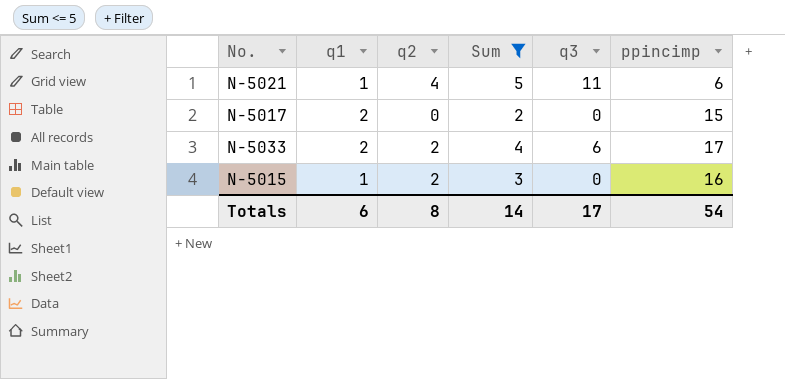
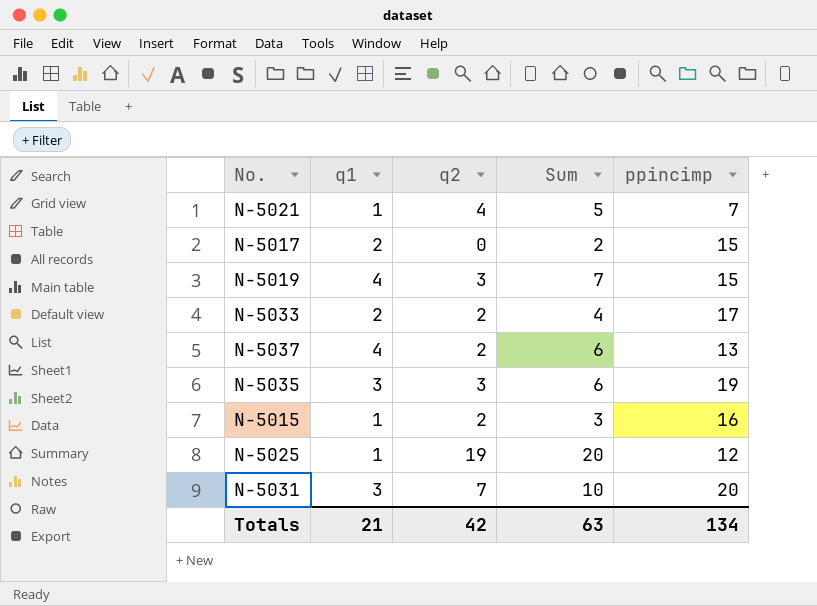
filter: Sum <= 5 -> none
column q3 | position: 5 -> none
N-5021 | ppincimp: 6 -> 7
Totals | q1: 6 -> 21
Totals | q2: 8 -> 42
Totals | Sum: 14 -> 63
Totals | ppincimp: 54 -> 134

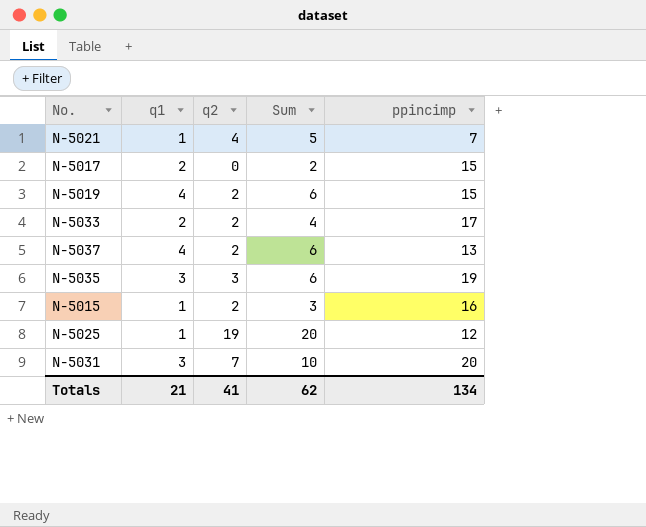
N-5019 | q2: 3 -> 2
N-5019 | Sum: 7 -> 6
Totals | q2: 42 -> 41
Totals | Sum: 63 -> 62

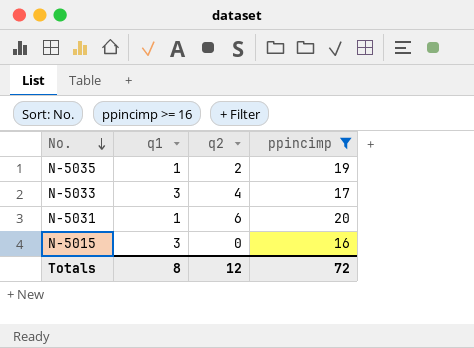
filter: none -> ppincimp >= 16
row order: none -> No. descending
column Sum | formula: [q1] + [q2] -> none
N-5035 | q1: 3 -> 1
N-5035 | q2: 3 -> 2
N-5033 | q1: 2 -> 3
N-5033 | q2: 2 -> 4
N-5031 | q1: 3 -> 1
N-5031 | q2: 7 -> 6
N-5015 | q1: 1 -> 3
N-5015 | q2: 2 -> 0
Totals | q1: 21 -> 8
Totals | q2: 41 -> 12
Totals | ppincimp: 134 -> 72

